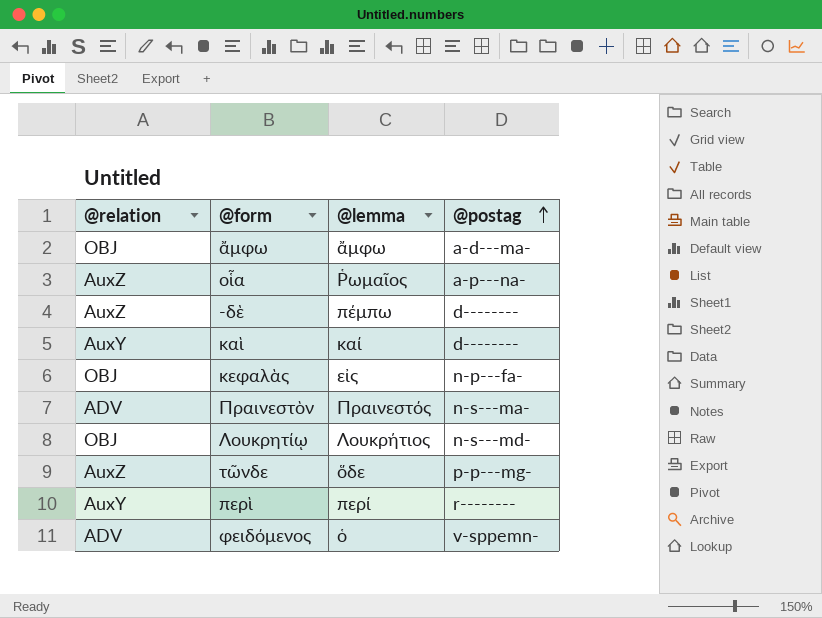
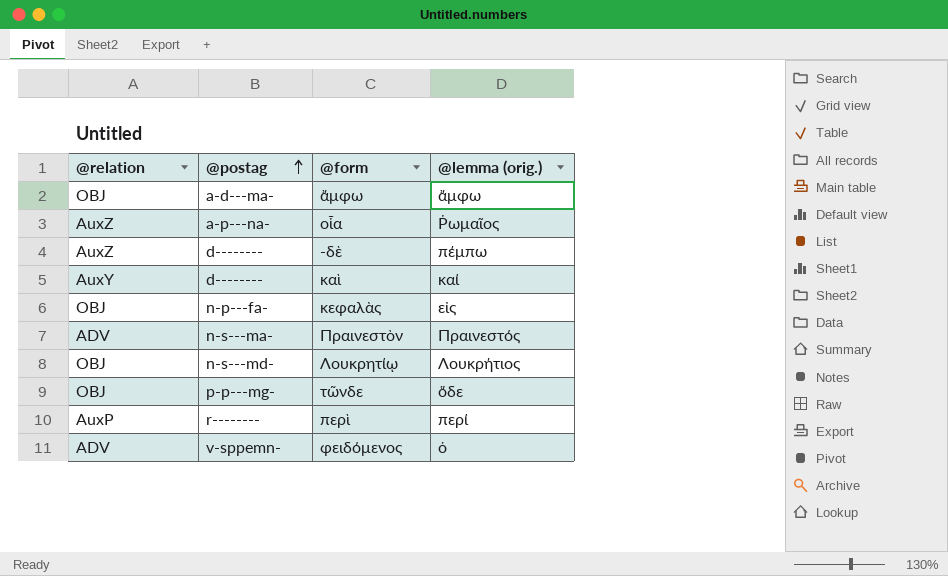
column @postag | position: 4 -> 2
column name: @lemma -> @lemma (orig.)
τῶνδε | @relation: AuxZ -> OBJ
περὶ | @relation: AuxY -> AuxP

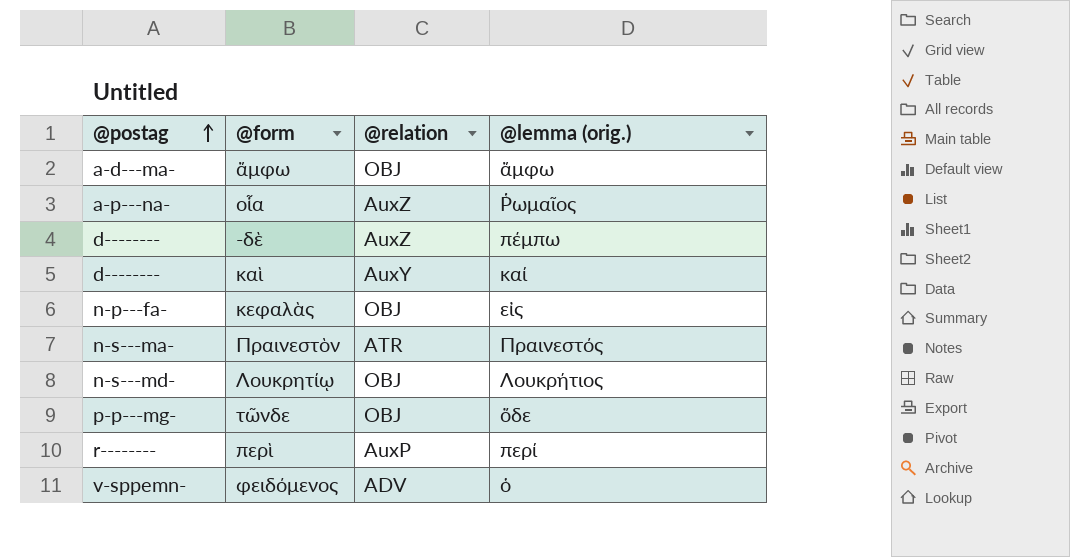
column @relation | position: 1 -> 3
Πραινεστὸν | @relation: ADV -> ATR

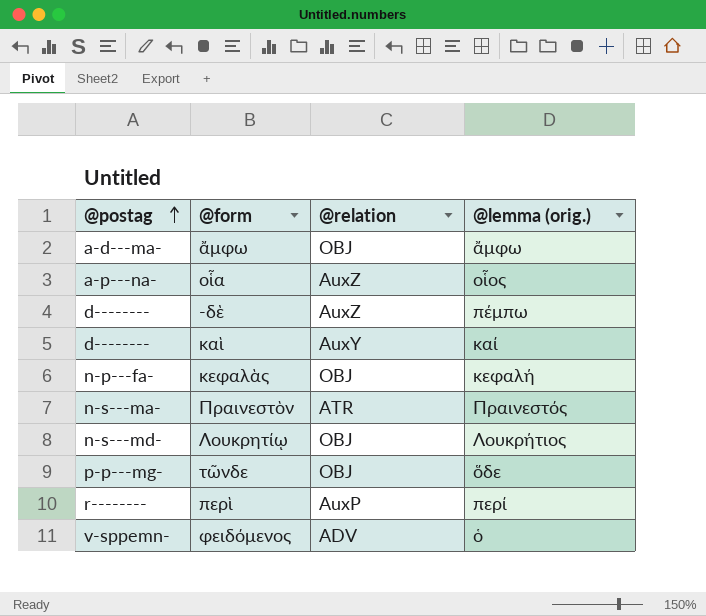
οἷα | @lemma (orig.): Ῥωμαῖος -> οἷος
κεφαλὰς | @lemma (orig.): εἰς -> κεφαλή

